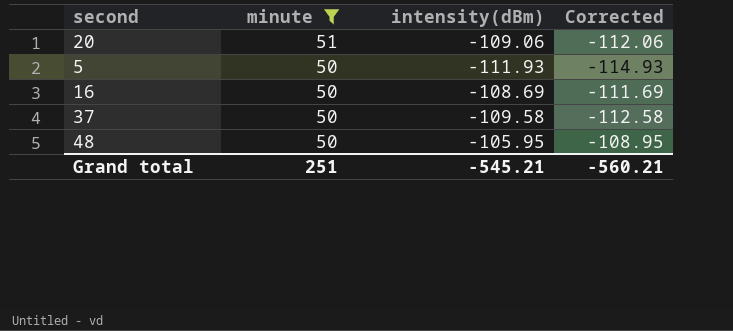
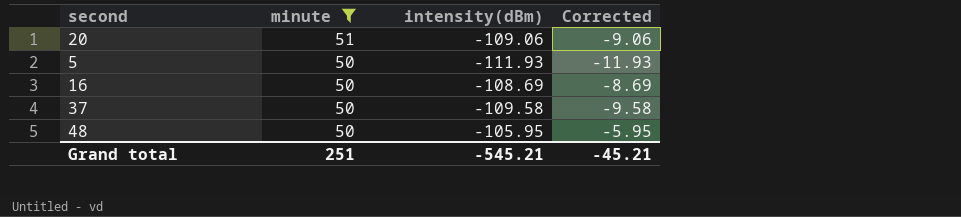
column Corrected | formula: [intensity(dBm)] - 3 -> [intensity(dBm)] + 100
Grand total | Corrected: -560.21 -> -45.21

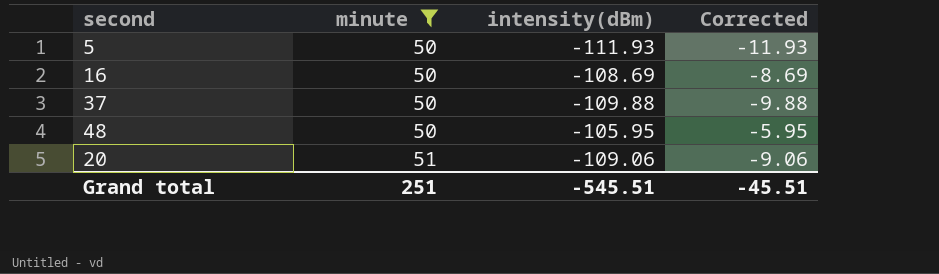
row order: minute descending -> minute ascending
37 | intensity(dBm): -109.58 -> -109.88
37 | Corrected: -9.58 -> -9.88
Grand total | intensity(dBm): -545.21 -> -545.51
Grand total | Corrected: -45.21 -> -45.51

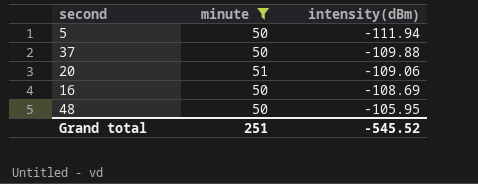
row order: minute ascending -> intensity(dBm) ascending
column Corrected | formula: [intensity(dBm)] + 100 -> none
5 | intensity(dBm): -111.93 -> -111.94
Grand total | intensity(dBm): -545.51 -> -545.52

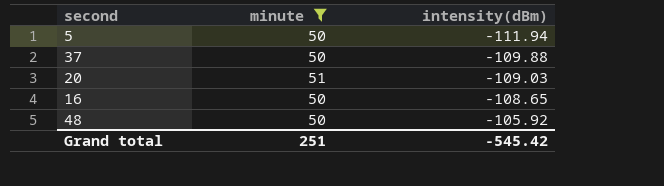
20 | intensity(dBm): -109.06 -> -109.03
16 | intensity(dBm): -108.69 -> -108.65
48 | intensity(dBm): -105.95 -> -105.92
Grand total | intensity(dBm): -545.52 -> -545.42

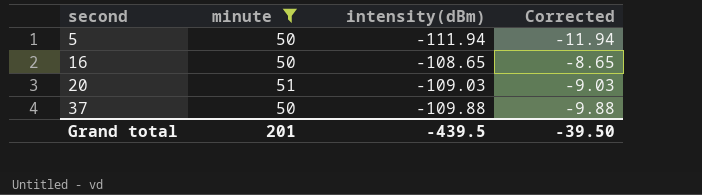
row order: intensity(dBm) ascending -> second ascending
column Corrected | formula: none -> [intensity(dBm)] + 100
row 48: 50 | -105.92 -> none
Grand total | minute: 251 -> 201
Grand total | intensity(dBm): -545.42 -> -439.5

